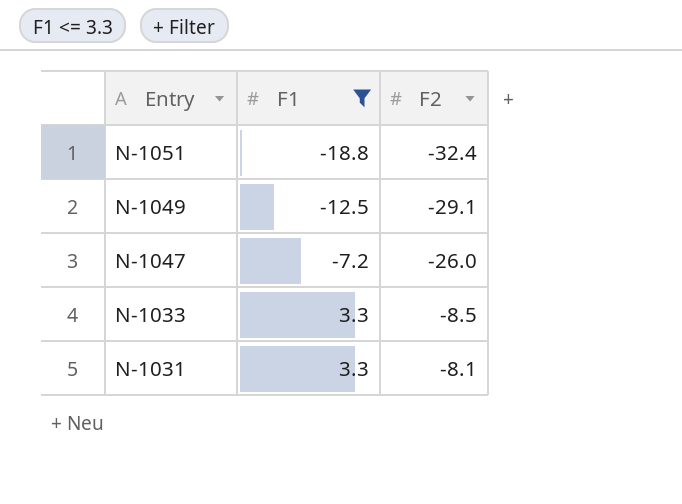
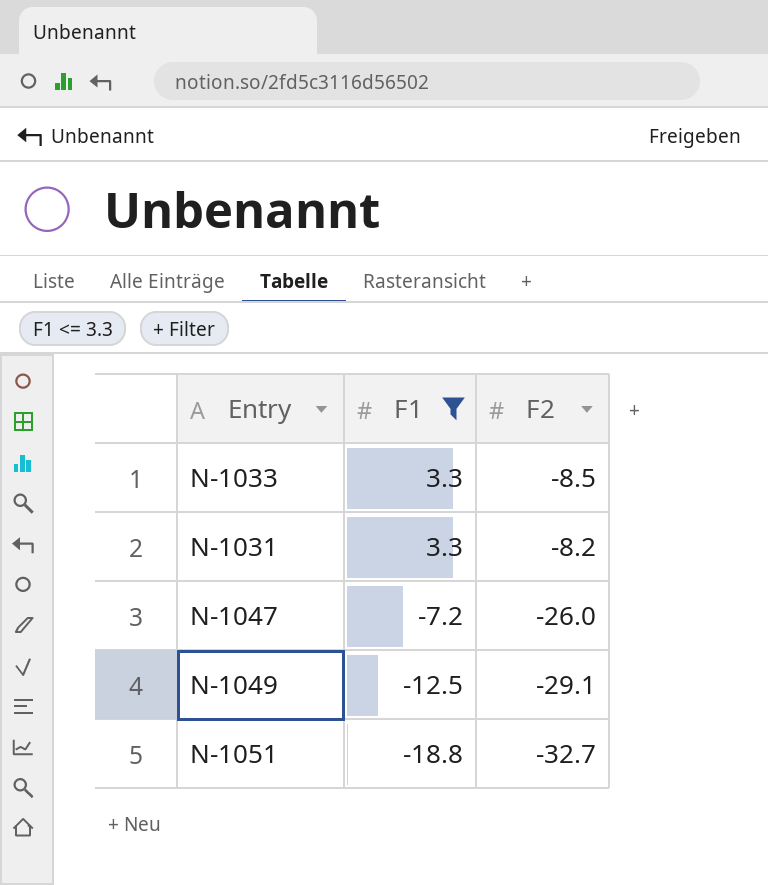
row order: Entry descending -> F1 descending
N-1031 | F2: -8.1 -> -8.2
N-1051 | F2: -32.4 -> -32.7

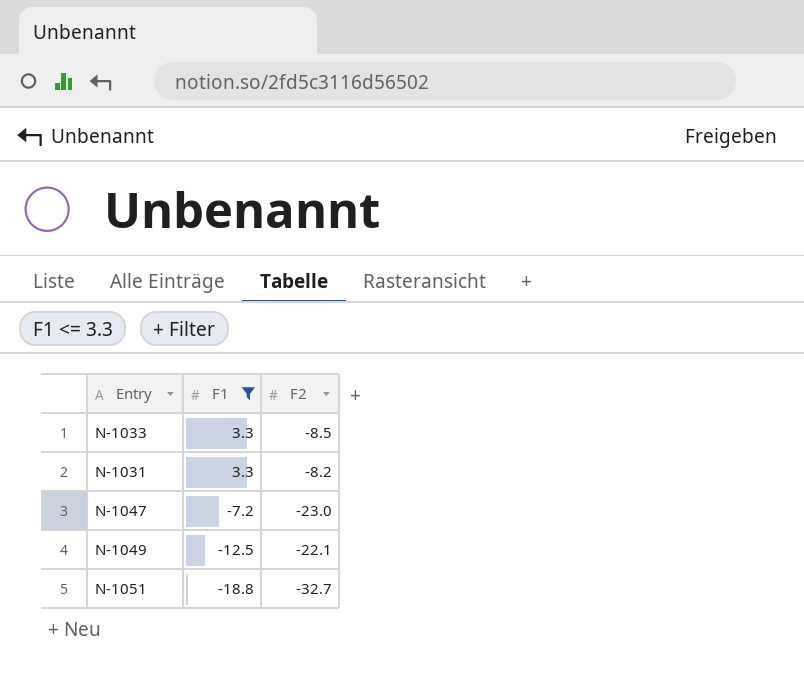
N-1047 | F2: -26.0 -> -23.0
N-1049 | F2: -29.1 -> -22.1

